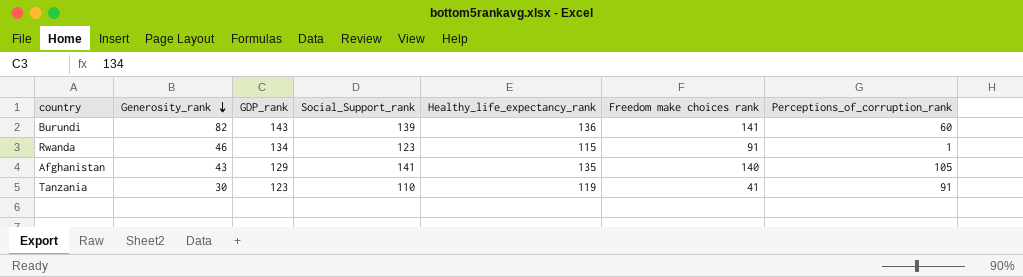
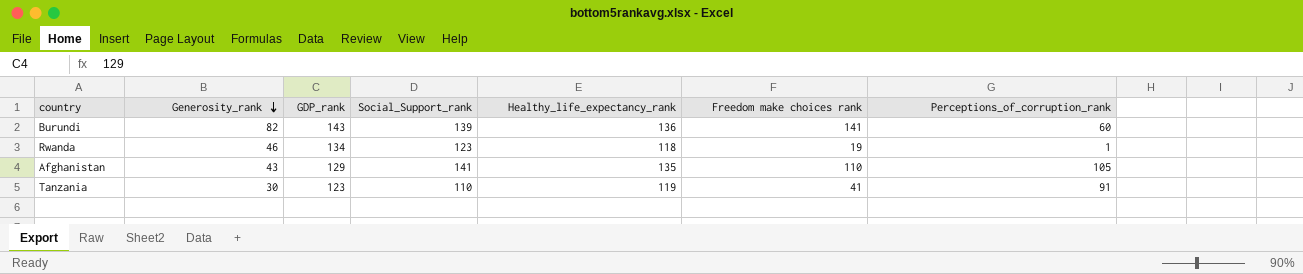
Rwanda | Healthy_life_expectancy_rank: 115 -> 118
Rwanda | Freedom make choices rank: 91 -> 19
Afghanistan | Freedom make choices rank: 140 -> 110

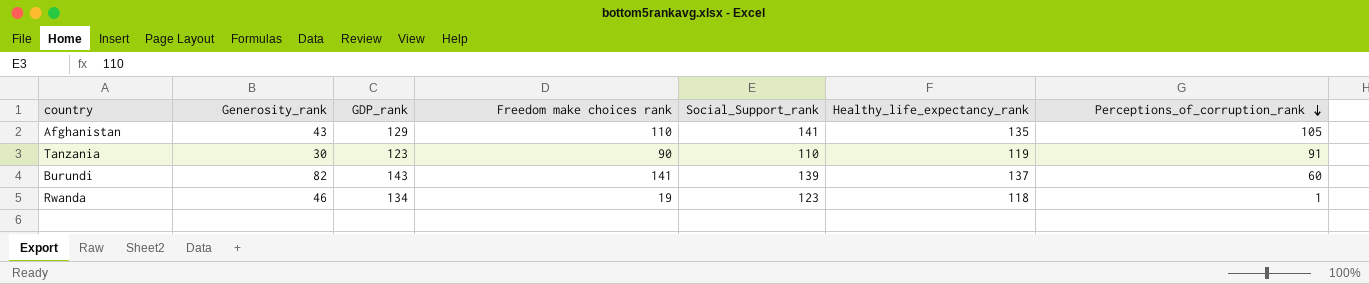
row order: Generosity_rank descending -> Perceptions_of_corruption_rank descending
column Freedom make choices rank | position: 6 -> 4
Tanzania | Freedom make choices rank: 41 -> 90
Burundi | Healthy_life_expectancy_rank: 136 -> 137

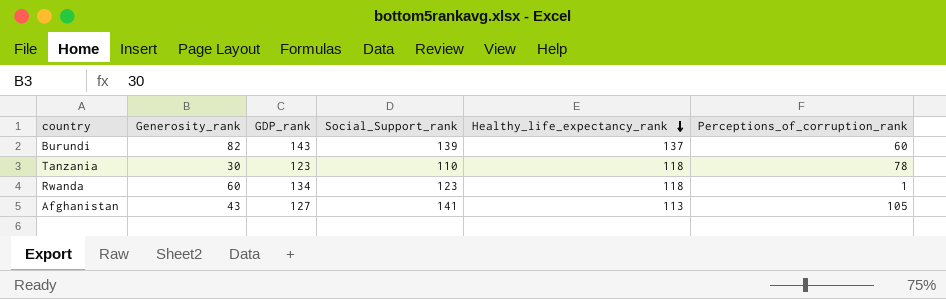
row order: Perceptions_of_corruption_rank descending -> Healthy_life_expectancy_rank descending
column Freedom make choices rank | position: 4 -> none
Tanzania | Healthy_life_expectancy_rank: 119 -> 118
Tanzania | Perceptions_of_corruption_rank: 91 -> 78
Rwanda | Generosity_rank: 46 -> 60
Afghanistan | GDP_rank: 129 -> 127
Afghanistan | Healthy_life_expectancy_rank: 135 -> 113

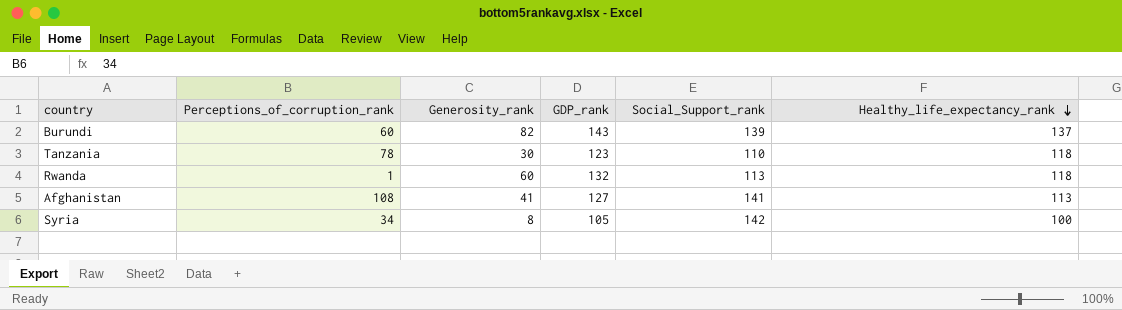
column Perceptions_of_corruption_rank | position: 6 -> 2
Rwanda | GDP_rank: 134 -> 132
Rwanda | Social_Support_rank: 123 -> 113
Afghanistan | Perceptions_of_corruption_rank: 105 -> 108
Afghanistan | Generosity_rank: 43 -> 41
row Syria: none -> 34 | 8 | 105 | 142 | 100

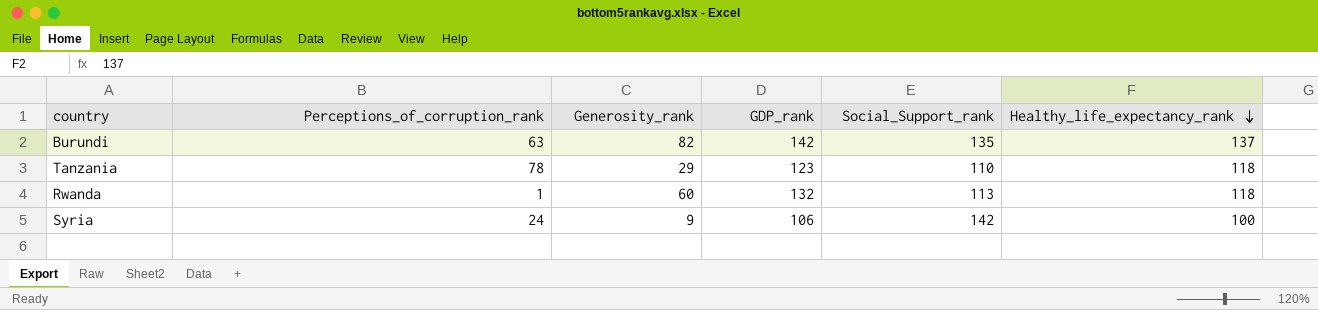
row Afghanistan: 108 | 41 | 127 | 141 | 113 -> none
Burundi | Perceptions_of_corruption_rank: 60 -> 63
Burundi | GDP_rank: 143 -> 142
Burundi | Social_Support_rank: 139 -> 135
Tanzania | Generosity_rank: 30 -> 29
Syria | Perceptions_of_corruption_rank: 34 -> 24
Syria | Generosity_rank: 8 -> 9
Syria | GDP_rank: 105 -> 106

